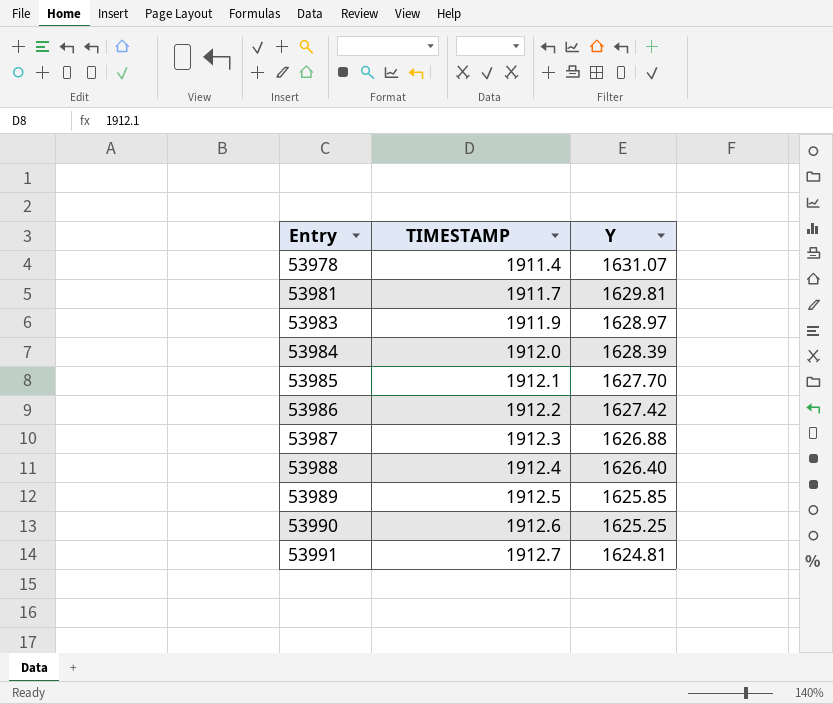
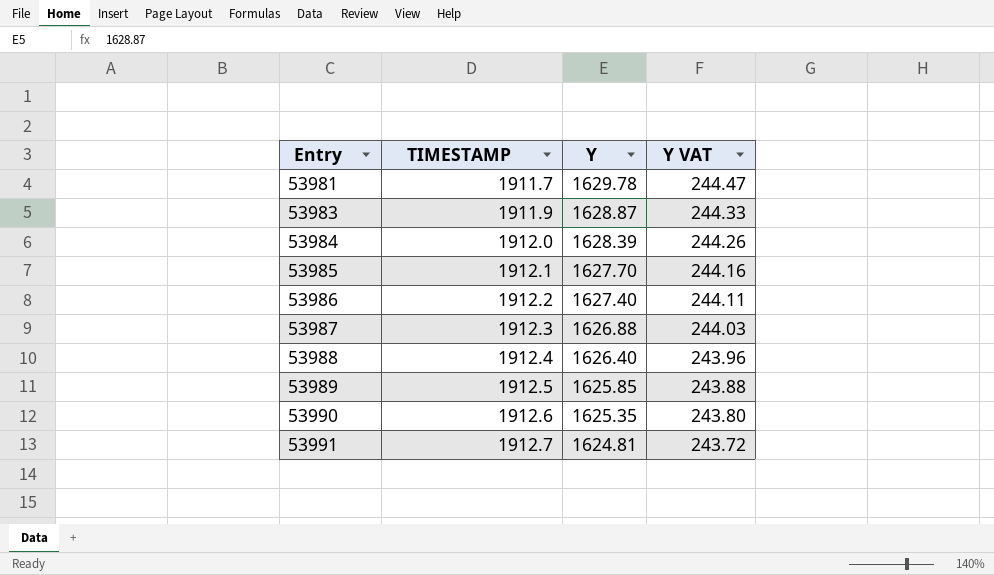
column Y VAT | formula: none -> [Y] * 0.15
row 53978: 1911.4 | 1631.07 -> none
53981 | Y: 1629.81 -> 1629.78
53983 | Y: 1628.97 -> 1628.87
53986 | Y: 1627.42 -> 1627.40
53990 | Y: 1625.25 -> 1625.35

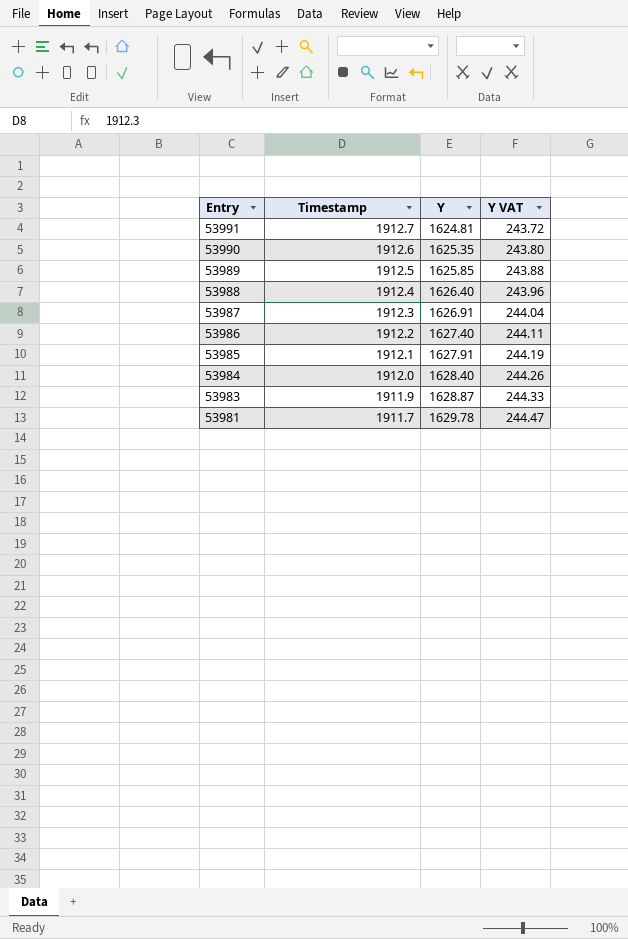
row order: Entry ascending -> Entry descending
column name: TIMESTAMP -> Timestamp
53987 | Y: 1626.88 -> 1626.91
53987 | Y VAT: 244.03 -> 244.04
53985 | Y: 1627.70 -> 1627.91
53985 | Y VAT: 244.16 -> 244.19
53984 | Y: 1628.39 -> 1628.40

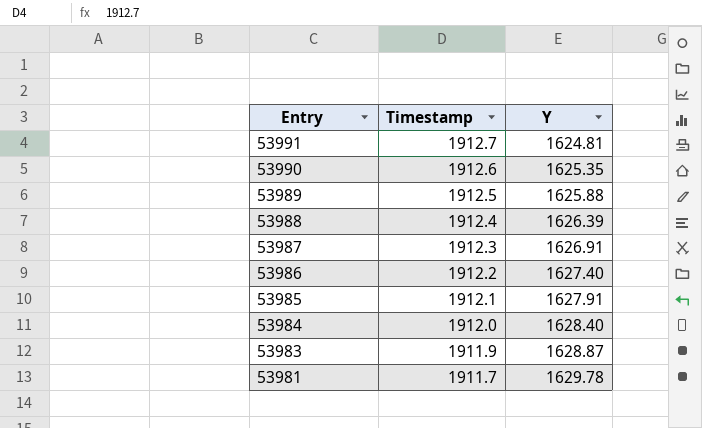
column Y VAT | formula: [Y] * 0.15 -> none
53989 | Y: 1625.85 -> 1625.88
53988 | Y: 1626.40 -> 1626.39

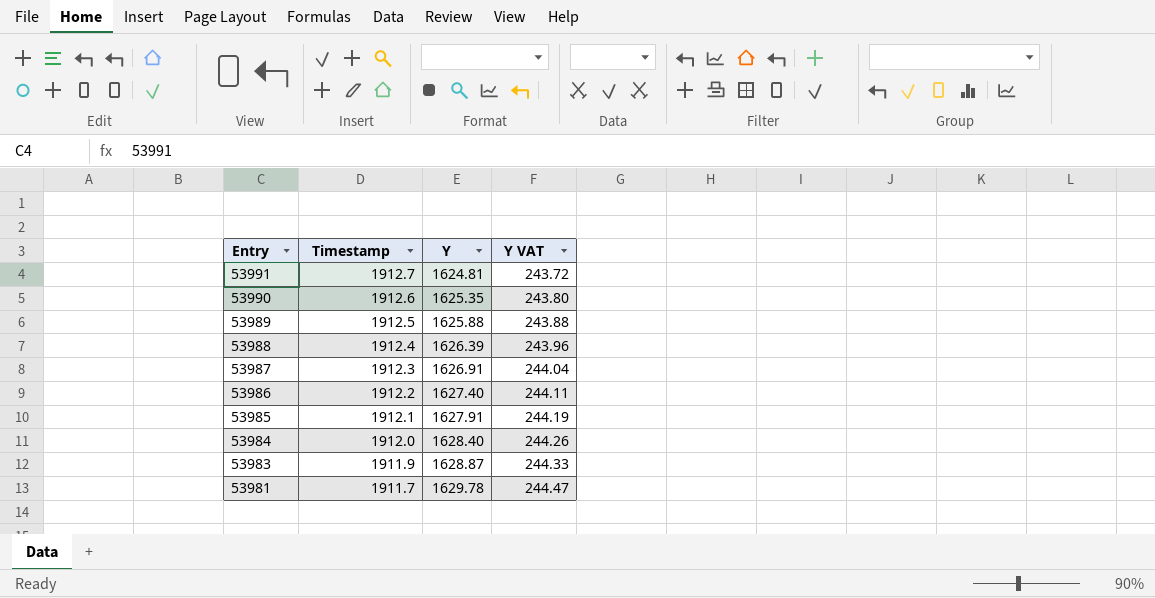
column Y VAT | formula: none -> [Y] * 0.15

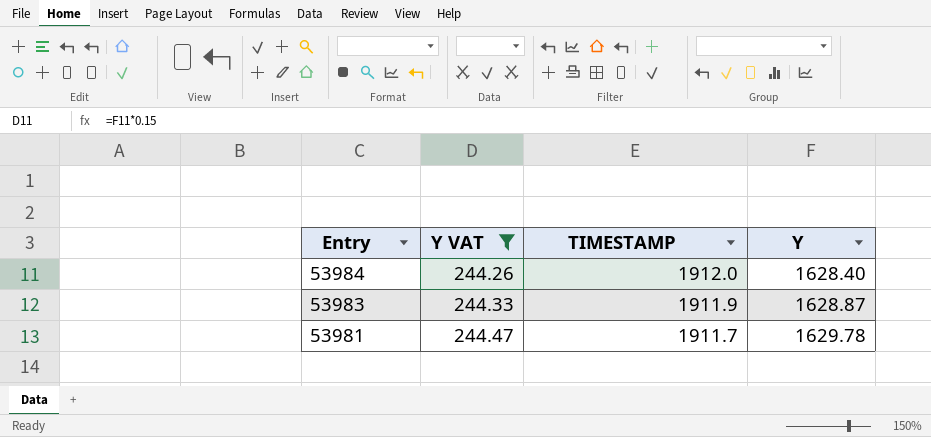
filter: none -> Y VAT >= 244.26
column Y VAT | position: 4 -> 2
column name: Timestamp -> TIMESTAMP

